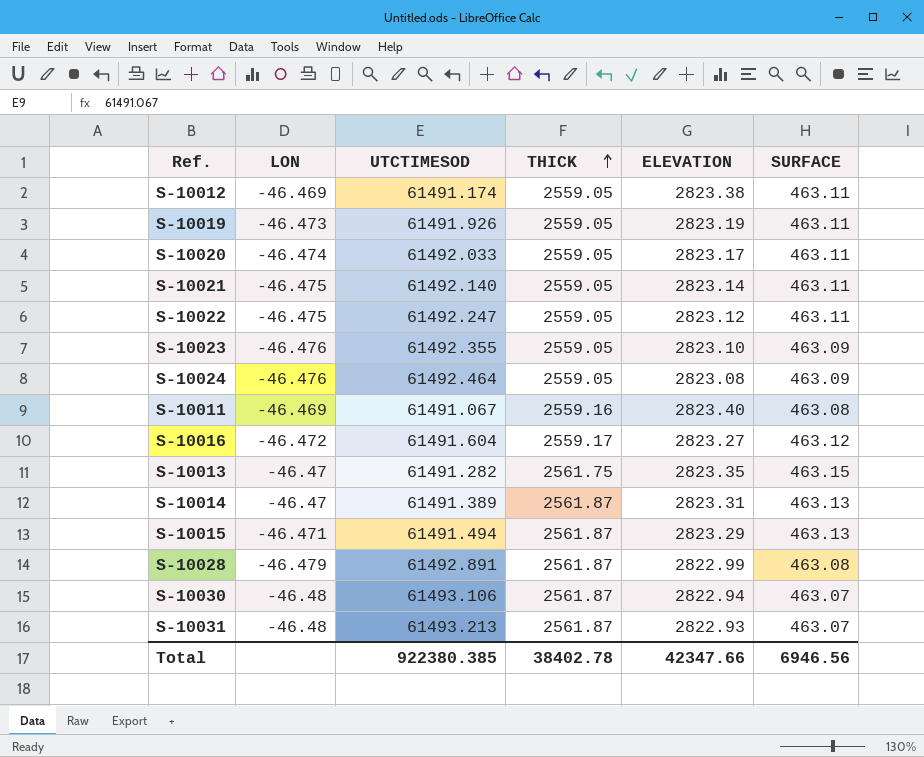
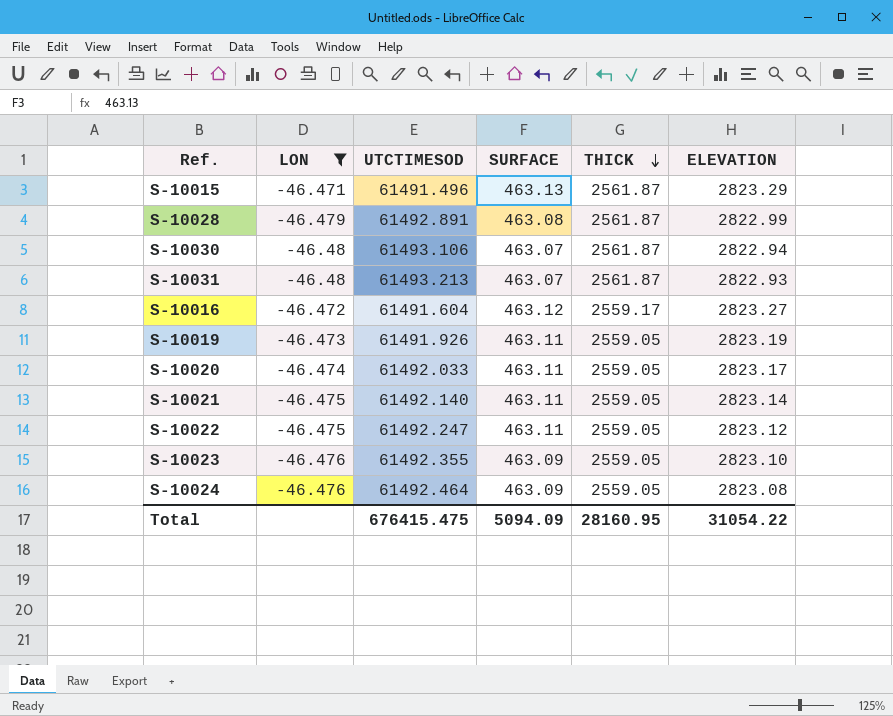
filter: none -> LON <= -46.471
row order: THICK ascending -> THICK descending
column SURFACE | position: 6 -> 4
S-10015 | UTCTIMESOD: 61491.494 -> 61491.496
Total | UTCTIMESOD: 922380.385 -> 676415.475
Total | SURFACE: 6946.56 -> 5094.09
Total | THICK: 38402.78 -> 28160.95
Total | ELEVATION: 42347.66 -> 31054.22

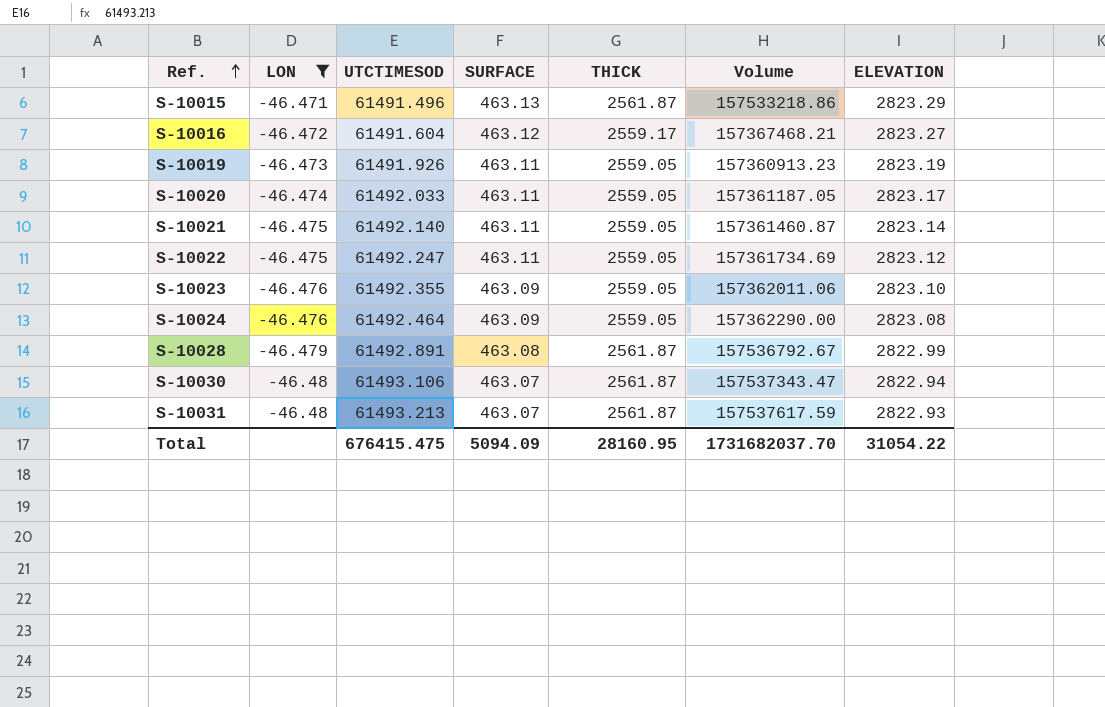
row order: THICK descending -> Ref. ascending
column Volume | formula: none -> [UTCTIMESOD] * [THICK]

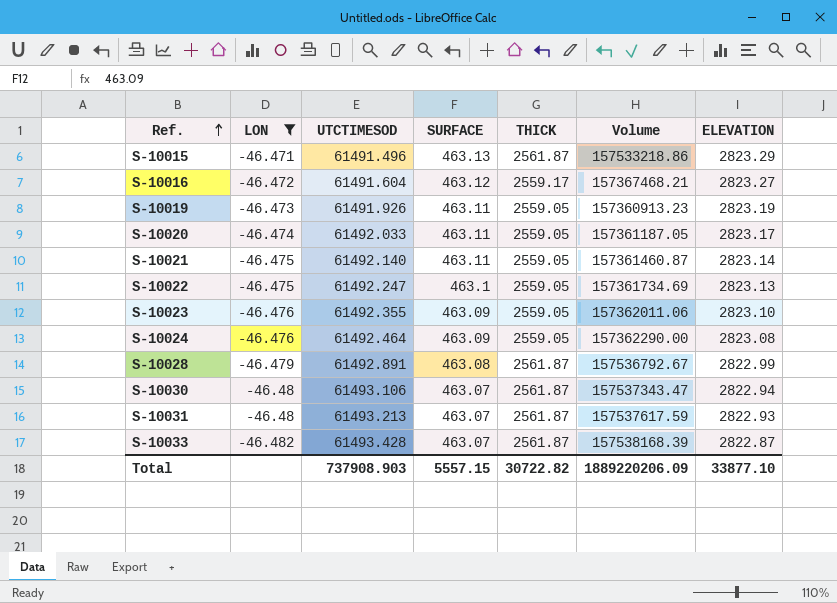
S-10022 | SURFACE: 463.11 -> 463.1
S-10022 | ELEVATION: 2823.12 -> 2823.13
row S-10033: none -> -46.482 | 61493.428 | 463.07 | 2561.87 | 157538168.39 | 2822.87
Total | UTCTIMESOD: 676415.475 -> 737908.903
Total | SURFACE: 5094.09 -> 5557.15
Total | THICK: 28160.95 -> 30722.82
Total | Volume: 1731682037.70 -> 1889220206.09
Total | ELEVATION: 31054.22 -> 33877.10

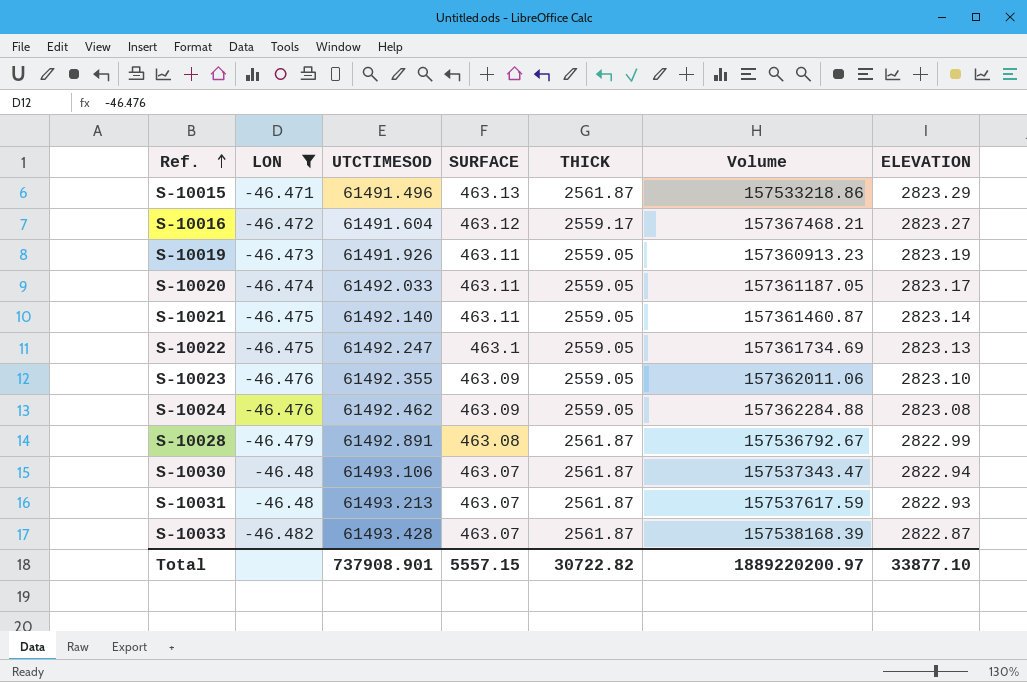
S-10024 | UTCTIMESOD: 61492.464 -> 61492.462
S-10024 | Volume: 157362290.00 -> 157362284.88
Total | UTCTIMESOD: 737908.903 -> 737908.901
Total | Volume: 1889220206.09 -> 1889220200.97

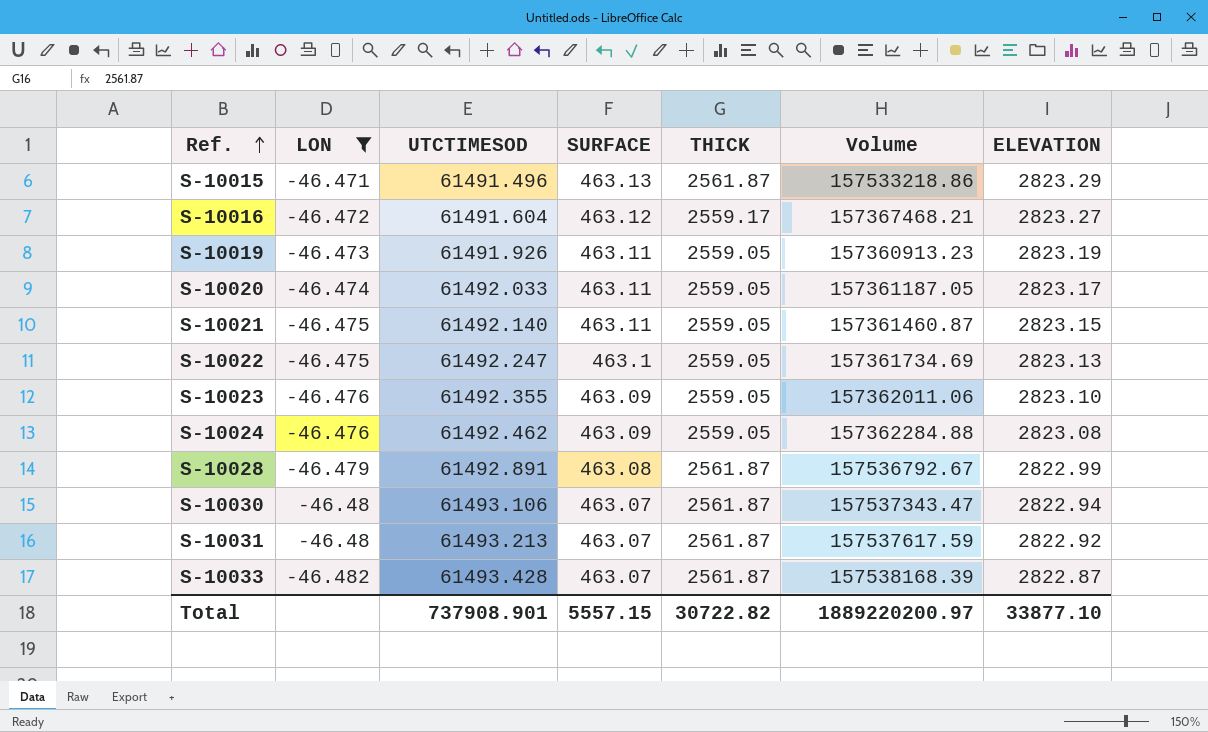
S-10021 | ELEVATION: 2823.14 -> 2823.15
S-10031 | ELEVATION: 2822.93 -> 2822.92

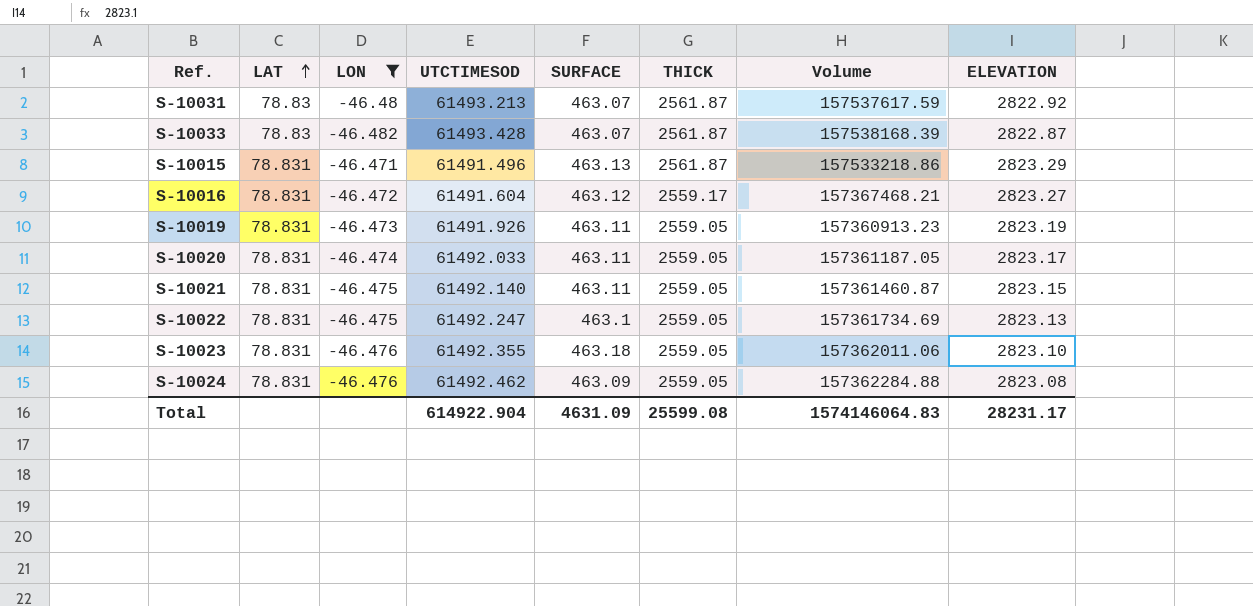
row order: Ref. ascending -> LAT ascending
column LAT | position: none -> 2
row S-10028: -46.479 | 61492.891 | 463.08 | 2561.87 | 157536792.67 | 2822.99 -> none
row S-10030: -46.48 | 61493.106 | 463.07 | 2561.87 | 157537343.47 | 2822.94 -> none
S-10023 | SURFACE: 463.09 -> 463.18
Total | UTCTIMESOD: 737908.901 -> 614922.904
Total | SURFACE: 5557.15 -> 4631.09
Total | THICK: 30722.82 -> 25599.08
Total | Volume: 1889220200.97 -> 1574146064.83
Total | ELEVATION: 33877.10 -> 28231.17

